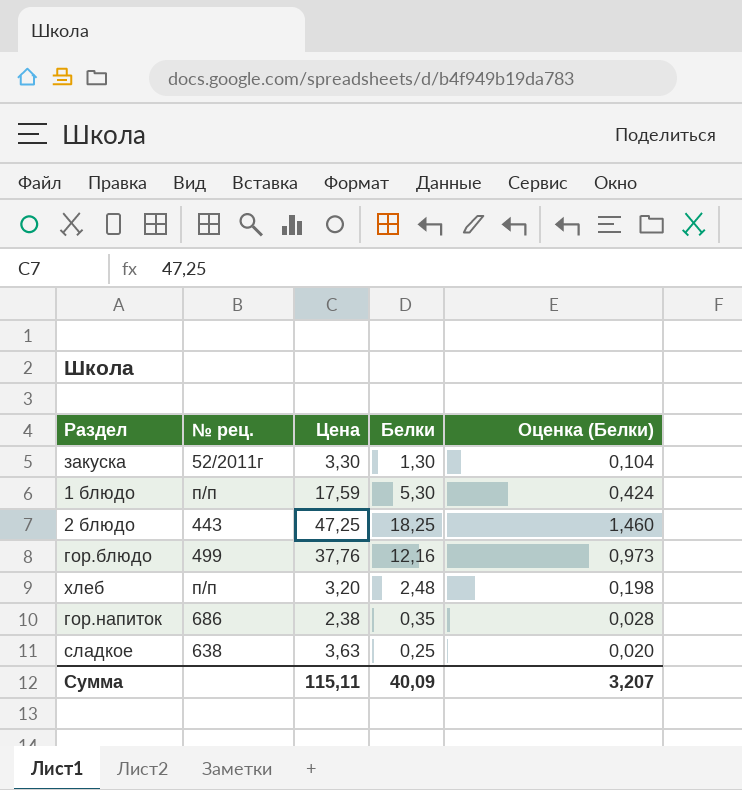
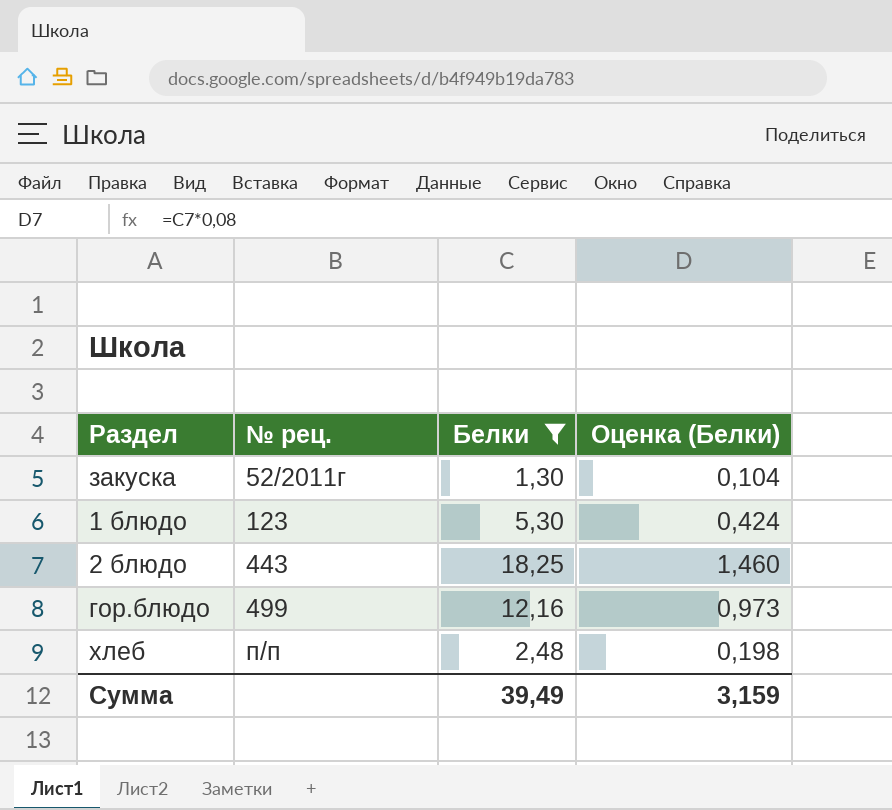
filter: none -> Белки >= 1,30
column Цена | position: 3 -> none
1 блюдо | № рец.: п/п -> 123
Сумма | Белки: 40,09 -> 39,49
Сумма | Оценка (Белки): 3,207 -> 3,159

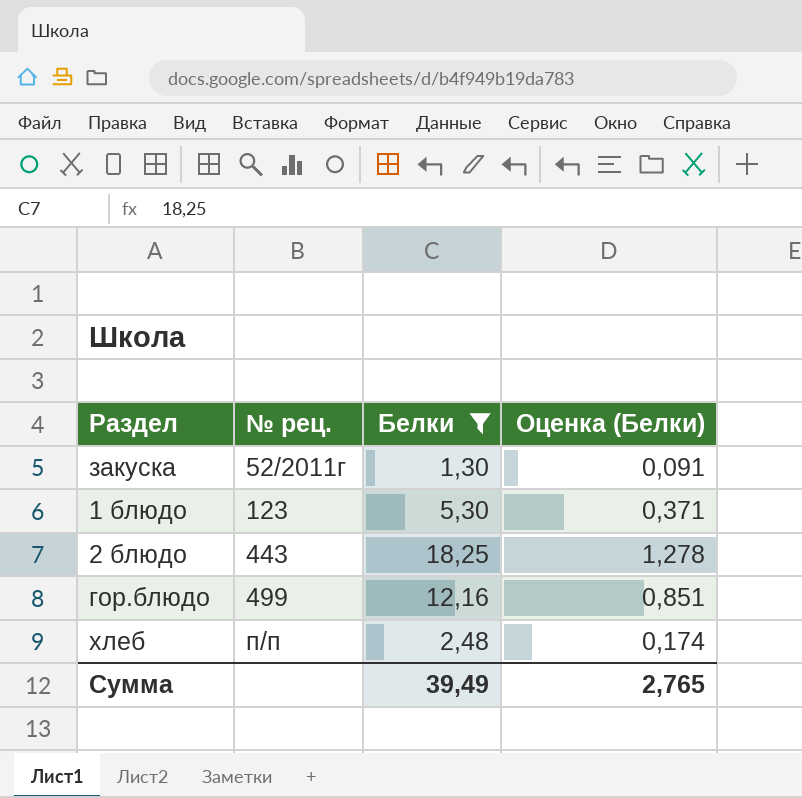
column Оценка (Белки) | formula: [Белки] * 0,08 -> [Белки] * 0,07
Сумма | Оценка (Белки): 3,159 -> 2,765

